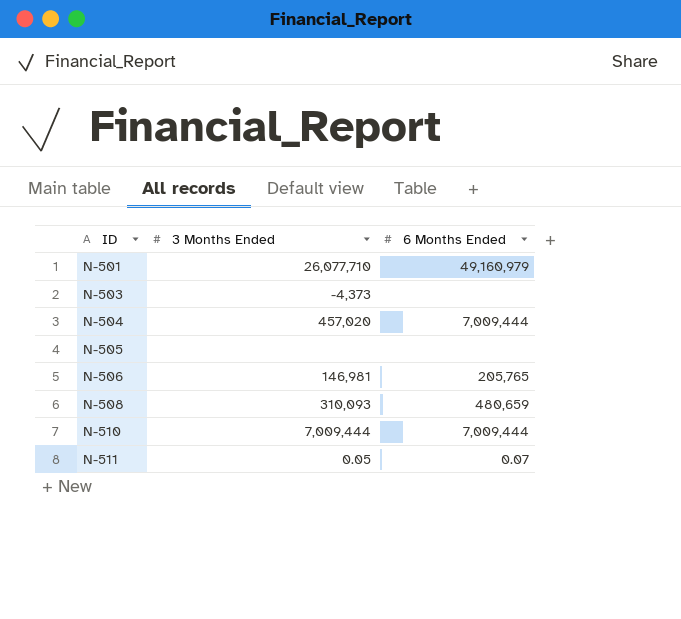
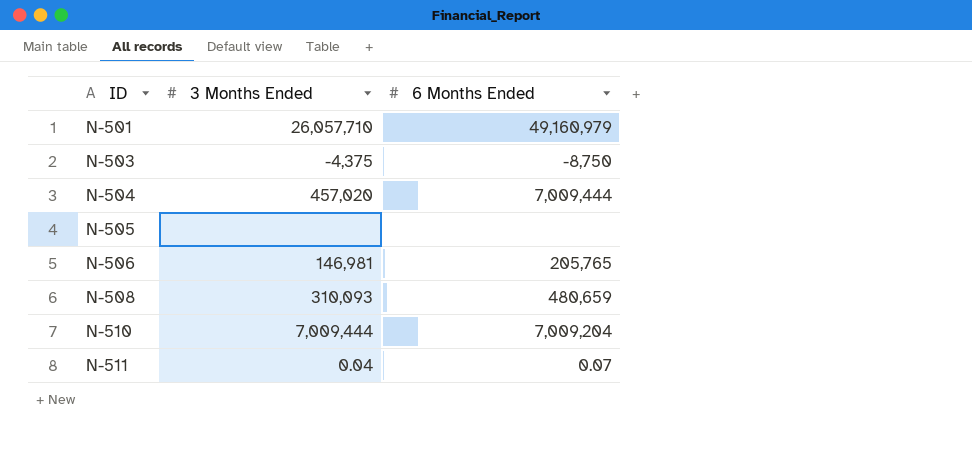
N-501 | 3 Months Ended: 26,077,710 -> 26,057,710
N-503 | 3 Months Ended: -4,373 -> -4,375
N-503 | 6 Months Ended: none -> -8,750
N-510 | 6 Months Ended: 7,009,444 -> 7,009,204
N-511 | 3 Months Ended: 0.05 -> 0.04

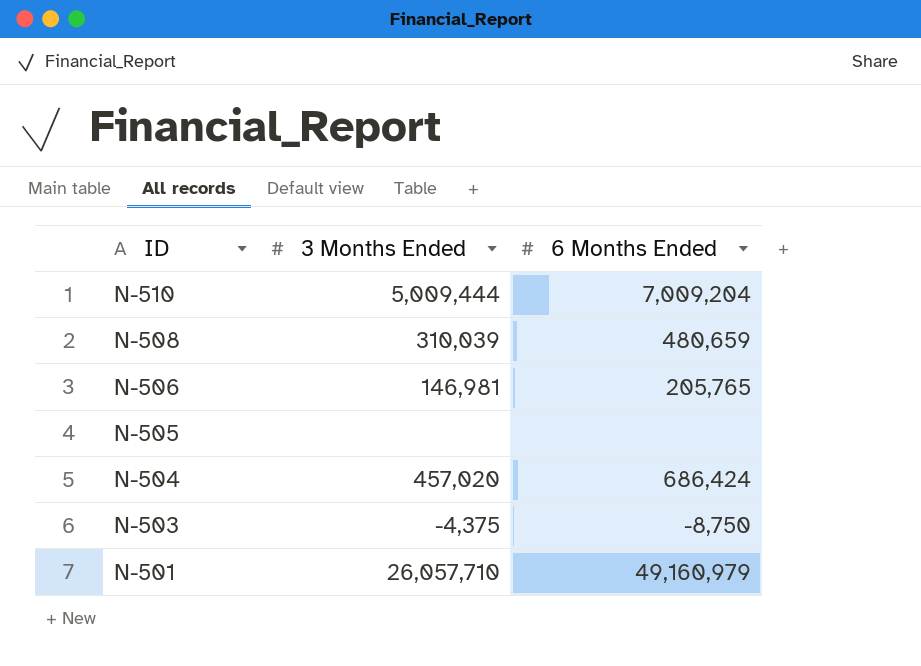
row order: ID ascending -> ID descending
row N-511: 0.04 | 0.07 -> none
N-510 | 3 Months Ended: 7,009,444 -> 5,009,444
N-508 | 3 Months Ended: 310,093 -> 310,039
N-504 | 6 Months Ended: 7,009,444 -> 686,424

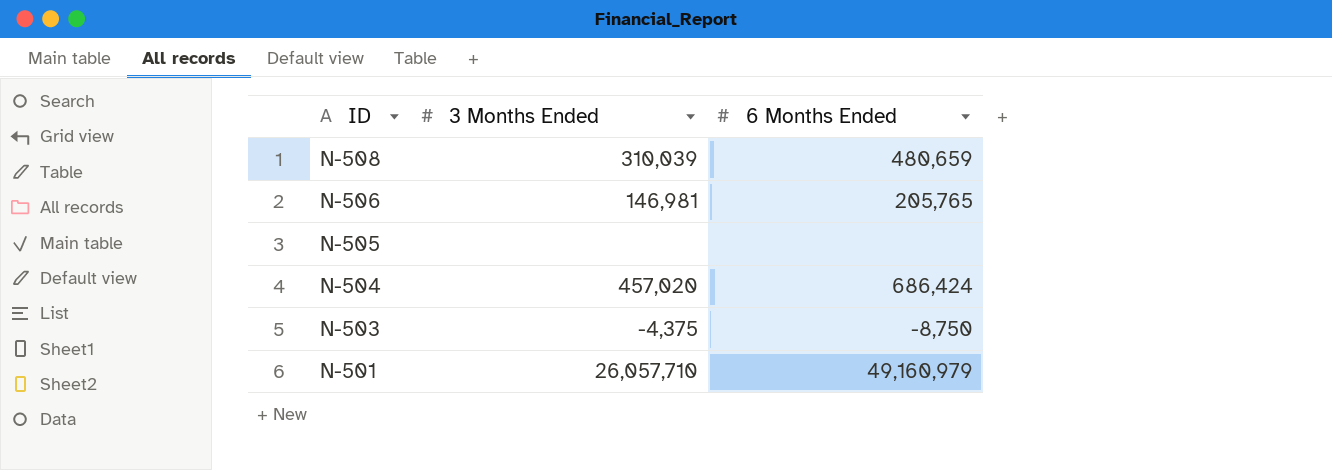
row N-510: 5,009,444 | 7,009,204 -> none

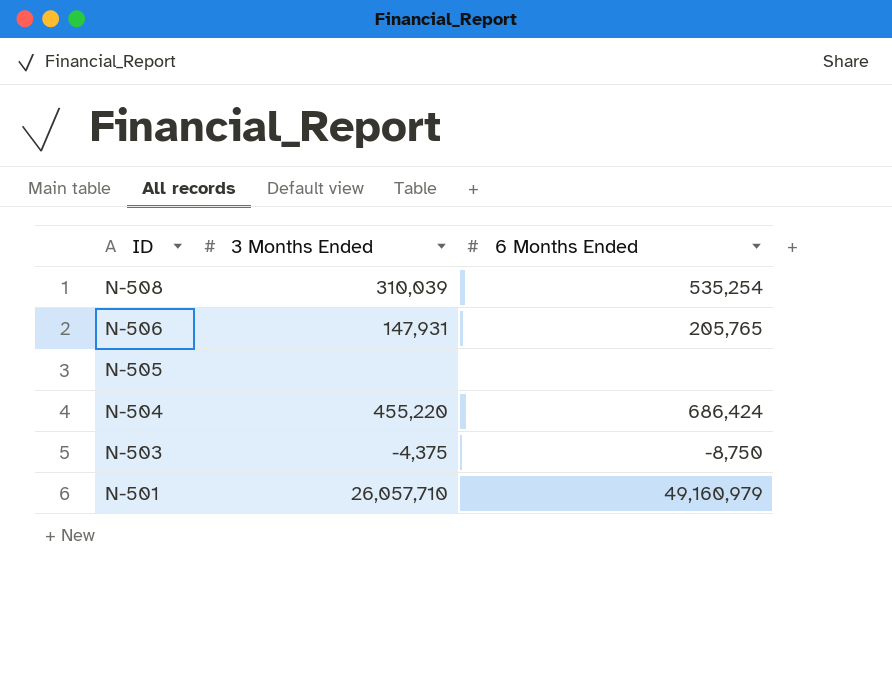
N-508 | 6 Months Ended: 480,659 -> 535,254
N-506 | 3 Months Ended: 146,981 -> 147,931
N-504 | 3 Months Ended: 457,020 -> 455,220

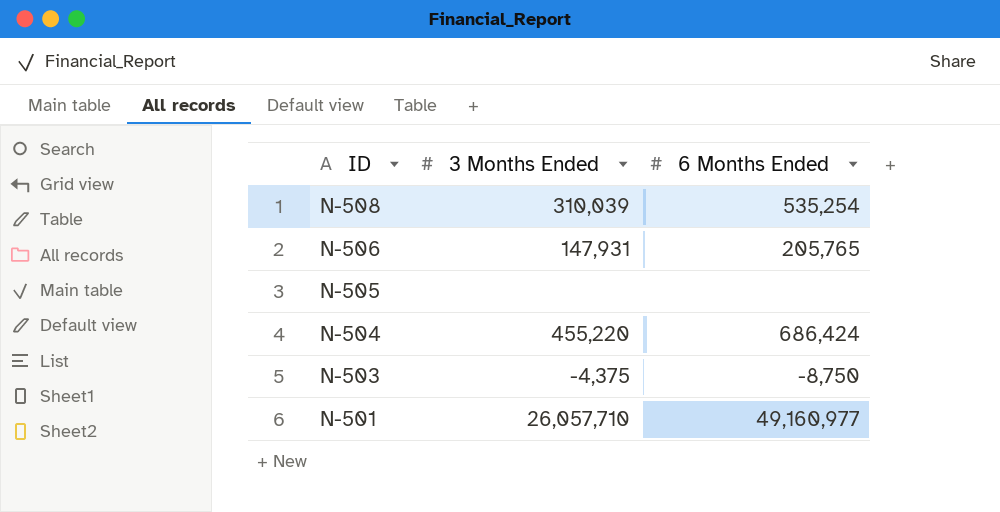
N-501 | 6 Months Ended: 49,160,979 -> 49,160,977

